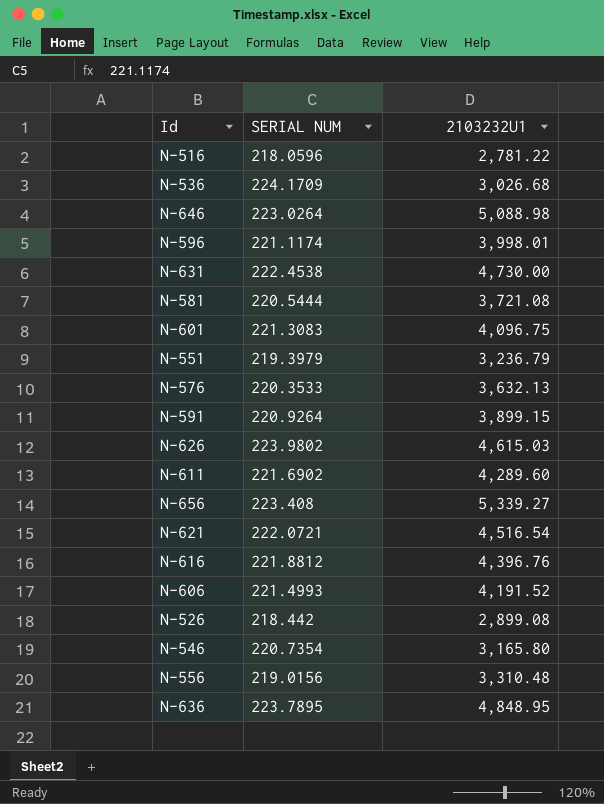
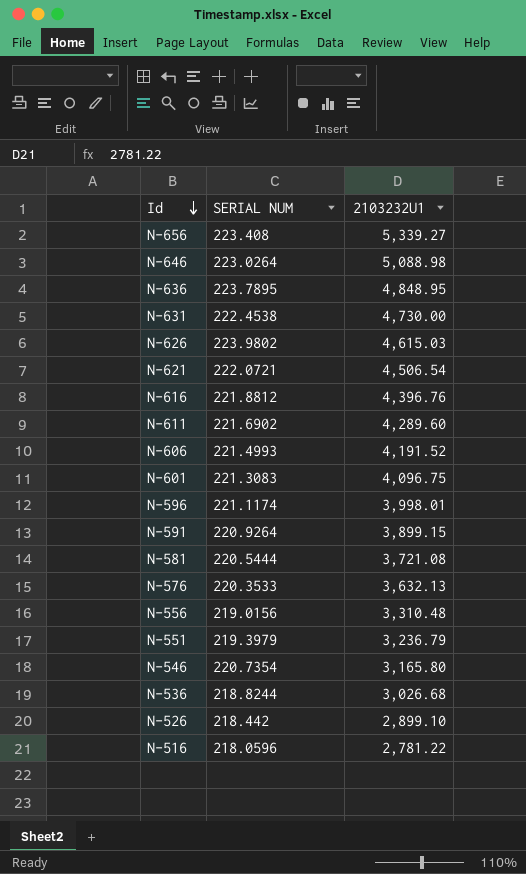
row order: none -> Id descending
N-621 | 2103232U1: 4,516.54 -> 4,506.54
N-536 | SERIAL NUM: 224.1709 -> 218.8244
N-526 | 2103232U1: 2,899.08 -> 2,899.10

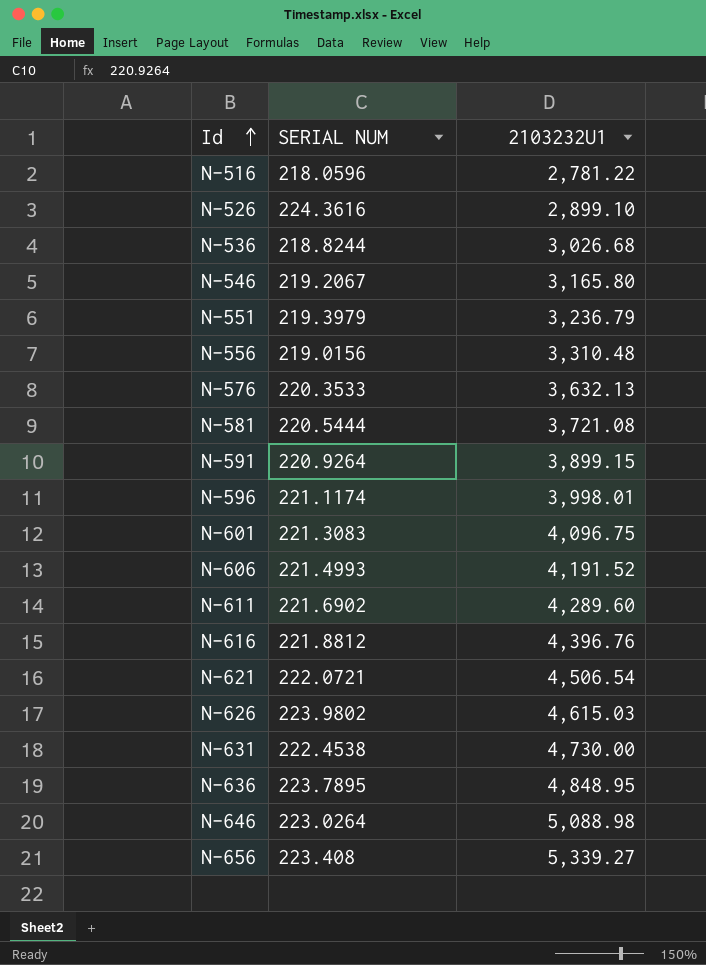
row order: Id descending -> Id ascending
N-526 | SERIAL NUM: 218.442 -> 224.3616
N-546 | SERIAL NUM: 220.7354 -> 219.2067

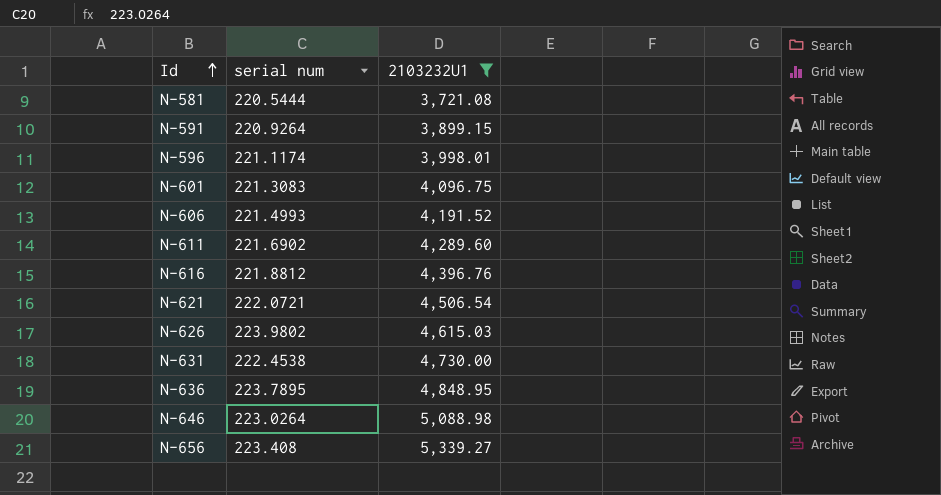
filter: none -> 2103232U1 >= 3,721.08
column name: SERIAL NUM -> serial num

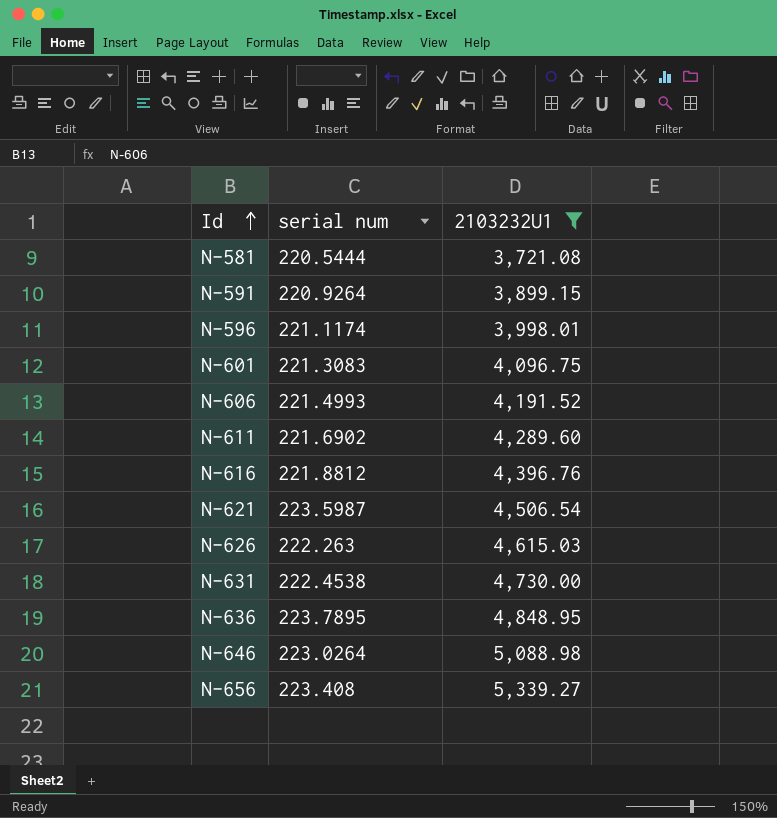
N-621 | serial num: 222.0721 -> 223.5987
N-626 | serial num: 223.9802 -> 222.263

